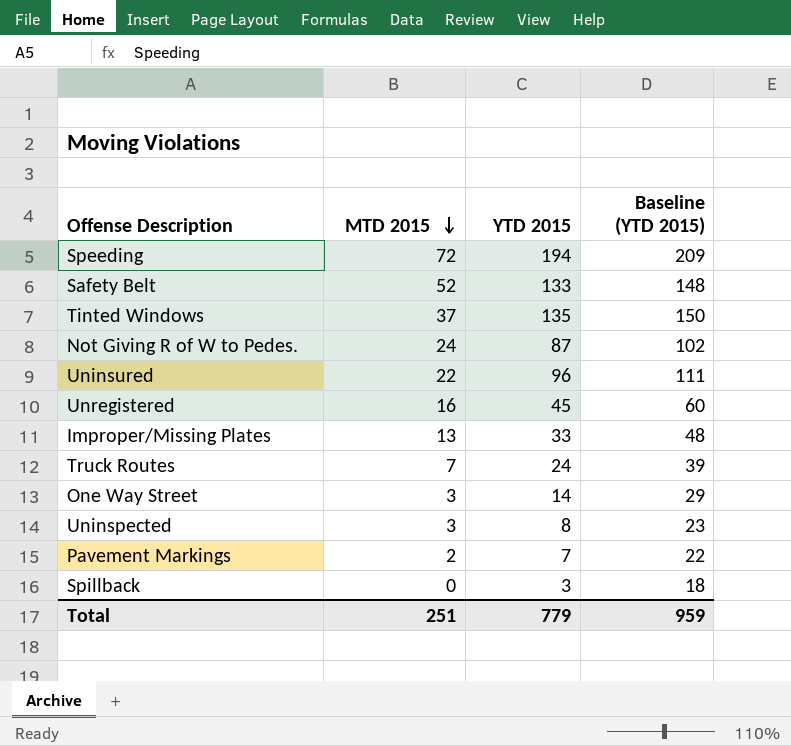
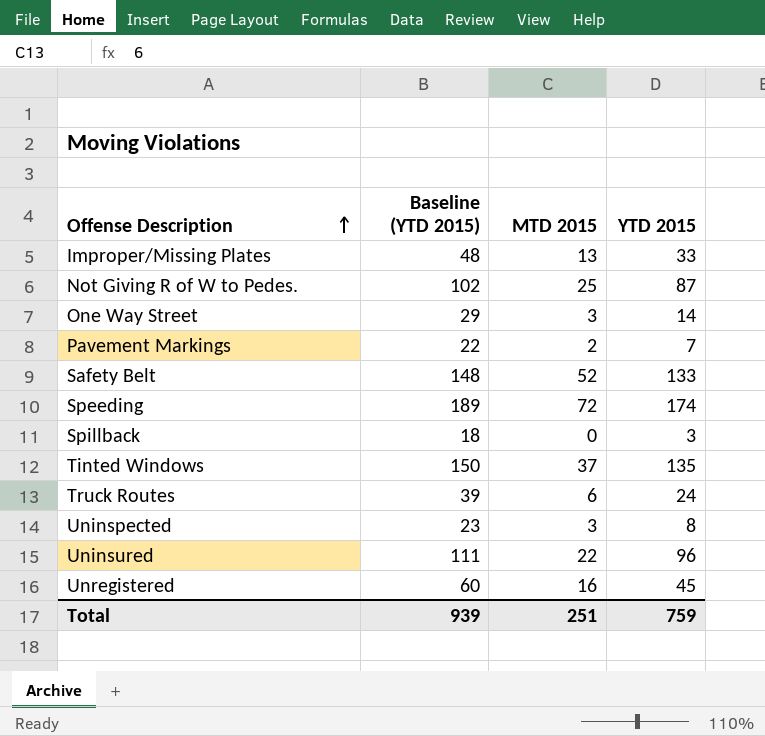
row order: MTD 2015 descending -> Offense Description ascending
column Baseline (YTD 2015) | position: 4 -> 2
Not Giving R of W to Pedes. | MTD 2015: 24 -> 25
Speeding | Baseline (YTD 2015): 209 -> 189
Speeding | YTD 2015: 194 -> 174
Truck Routes | MTD 2015: 7 -> 6
Total | Baseline (YTD 2015): 959 -> 939
Total | YTD 2015: 779 -> 759

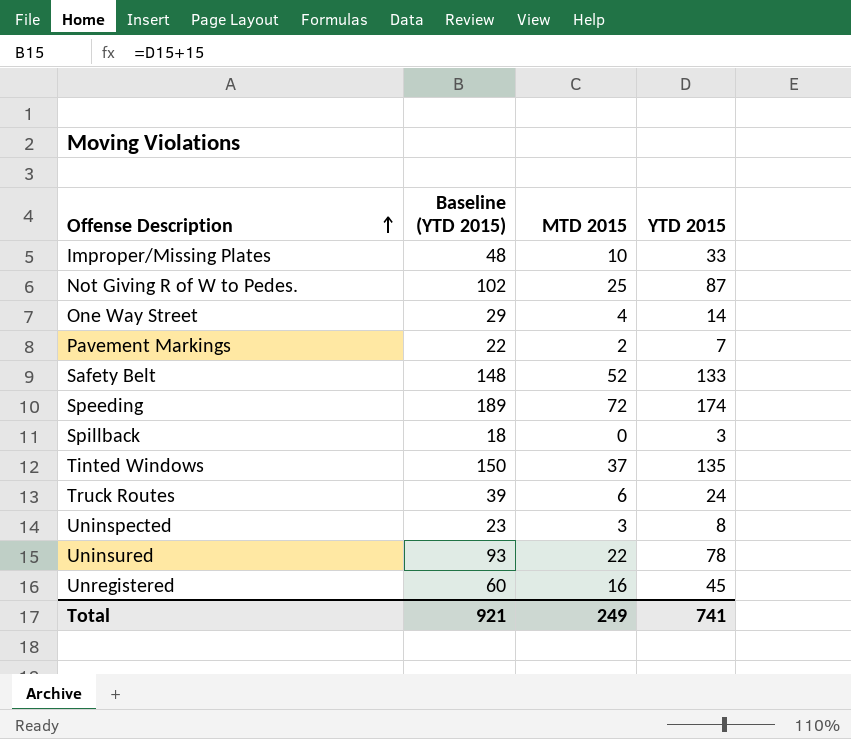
Improper/Missing Plates | MTD 2015: 13 -> 10
One Way Street | MTD 2015: 3 -> 4
Uninsured | Baseline (YTD 2015): 111 -> 93
Uninsured | YTD 2015: 96 -> 78
Total | Baseline (YTD 2015): 939 -> 921
Total | MTD 2015: 251 -> 249
Total | YTD 2015: 759 -> 741

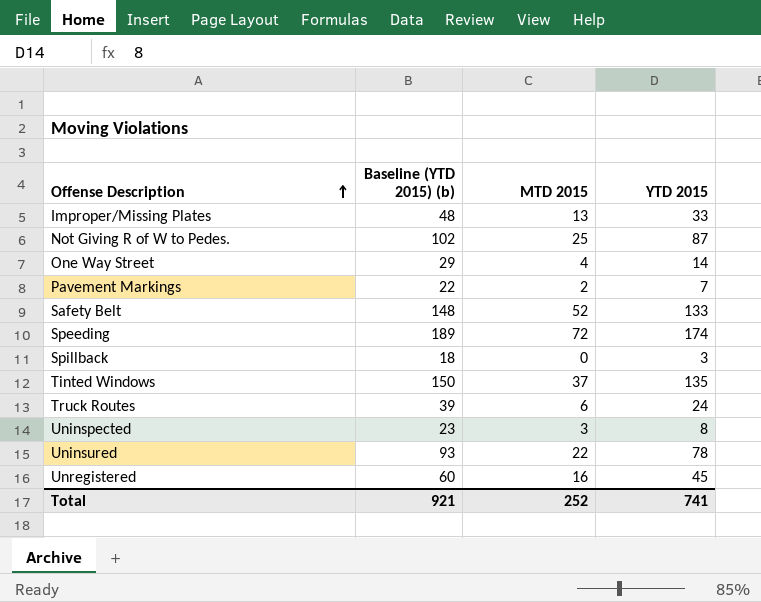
column name: Baseline (YTD 2015) -> Baseline (YTD 2015) (b)
Improper/Missing Plates | MTD 2015: 10 -> 13
Total | MTD 2015: 249 -> 252

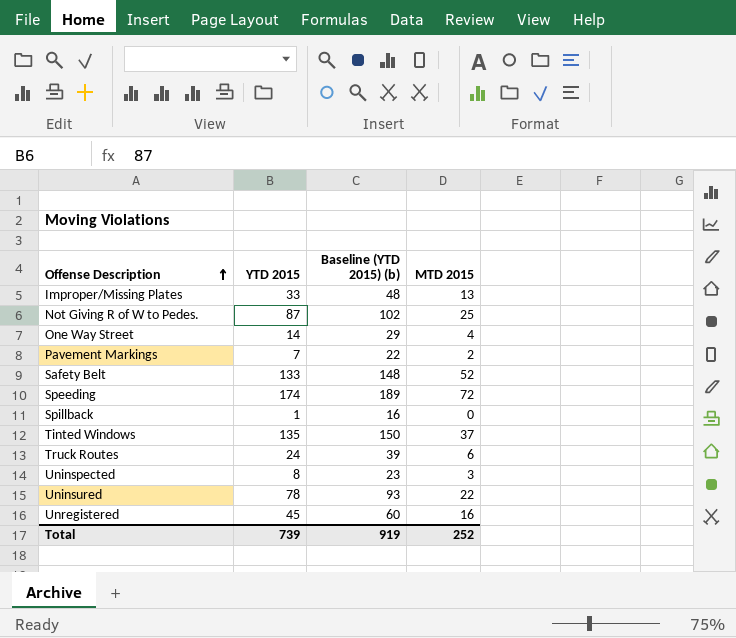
column YTD 2015 | position: 4 -> 2
Spillback | YTD 2015: 3 -> 1
Spillback | Baseline (YTD 2015) (b): 18 -> 16
Total | YTD 2015: 741 -> 739
Total | Baseline (YTD 2015) (b): 921 -> 919

